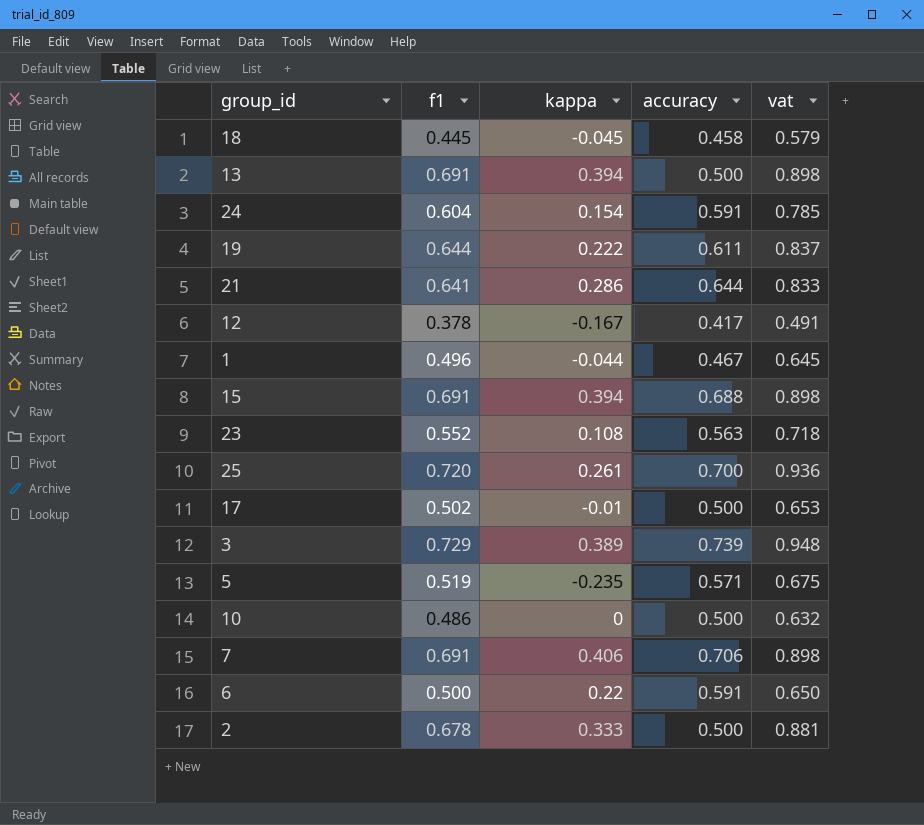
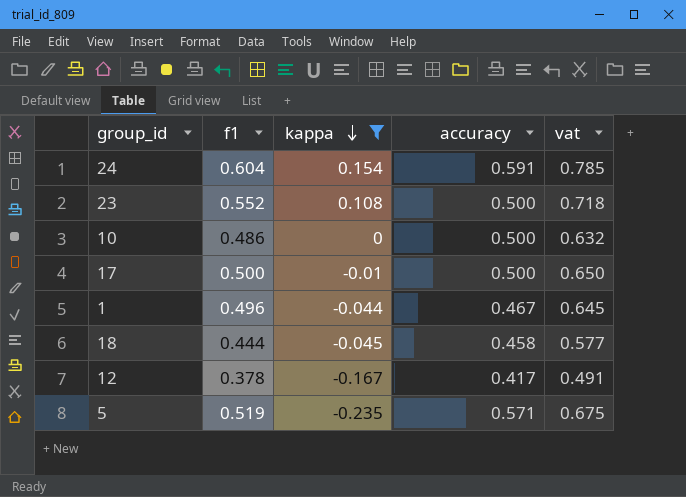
filter: none -> kappa <= 0.154
row order: none -> kappa descending
23 | accuracy: 0.563 -> 0.500
17 | f1: 0.502 -> 0.500
17 | vat: 0.653 -> 0.650
18 | f1: 0.445 -> 0.444
18 | vat: 0.579 -> 0.577

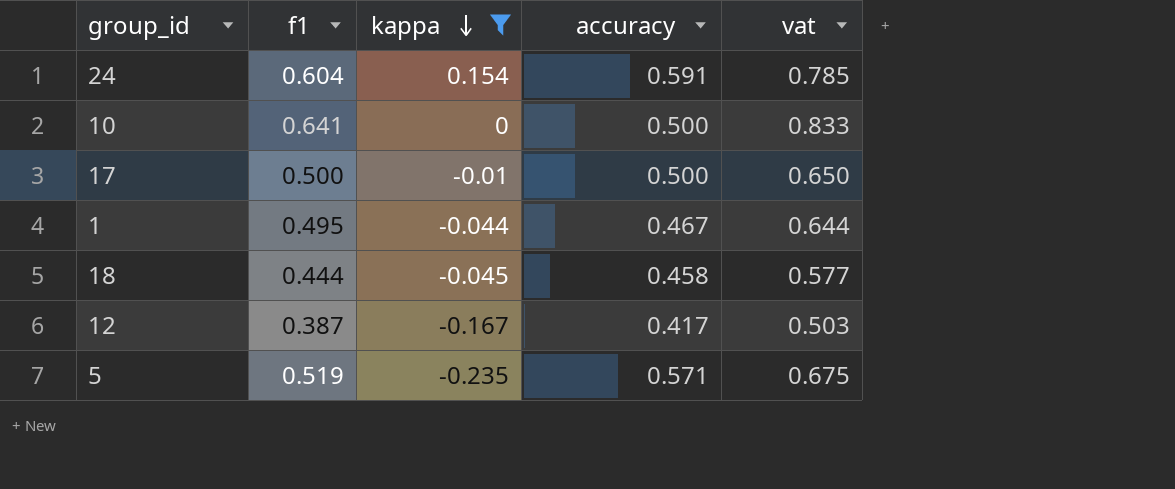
row 23: 0.552 | 0.108 | 0.500 | 0.718 -> none
10 | f1: 0.486 -> 0.641
10 | vat: 0.632 -> 0.833
1 | f1: 0.496 -> 0.495
1 | vat: 0.645 -> 0.644
12 | f1: 0.378 -> 0.387
12 | vat: 0.491 -> 0.503

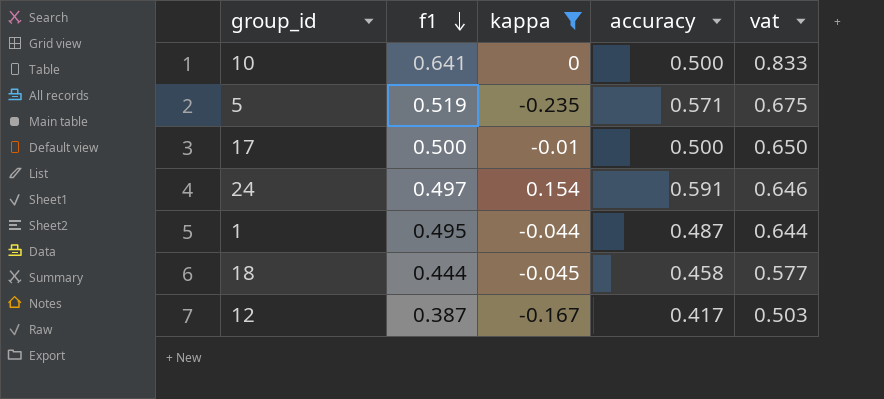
row order: kappa descending -> f1 descending
24 | f1: 0.604 -> 0.497
24 | vat: 0.785 -> 0.646
1 | accuracy: 0.467 -> 0.487

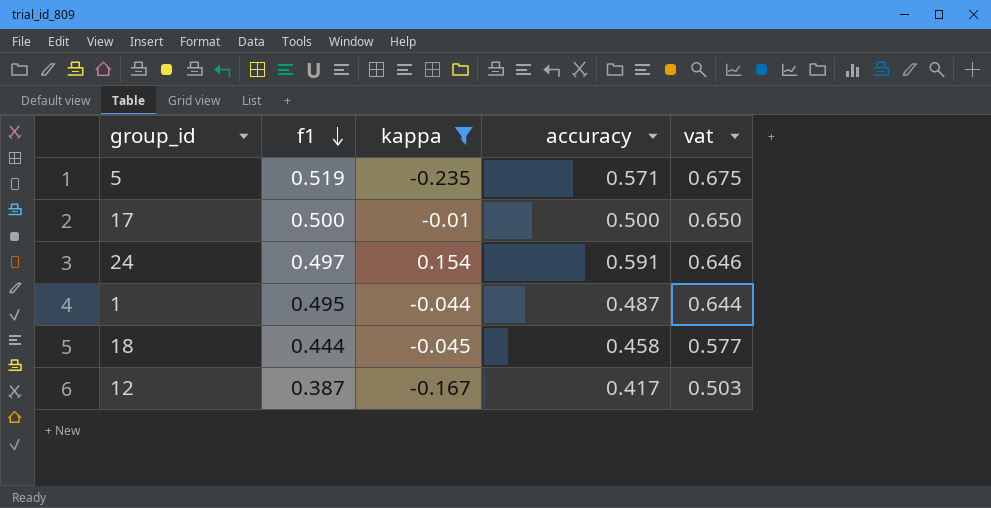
row 10: 0.641 | 0 | 0.500 | 0.833 -> none

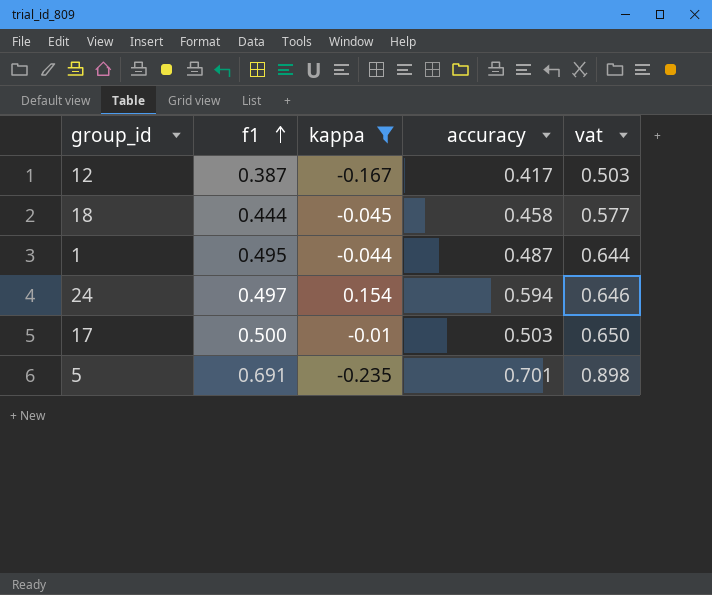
row order: f1 descending -> f1 ascending
24 | accuracy: 0.591 -> 0.594
17 | accuracy: 0.500 -> 0.503
5 | f1: 0.519 -> 0.691
5 | accuracy: 0.571 -> 0.701
5 | vat: 0.675 -> 0.898

